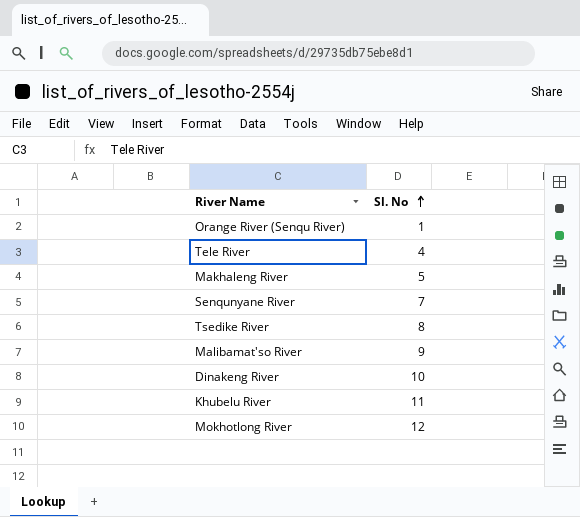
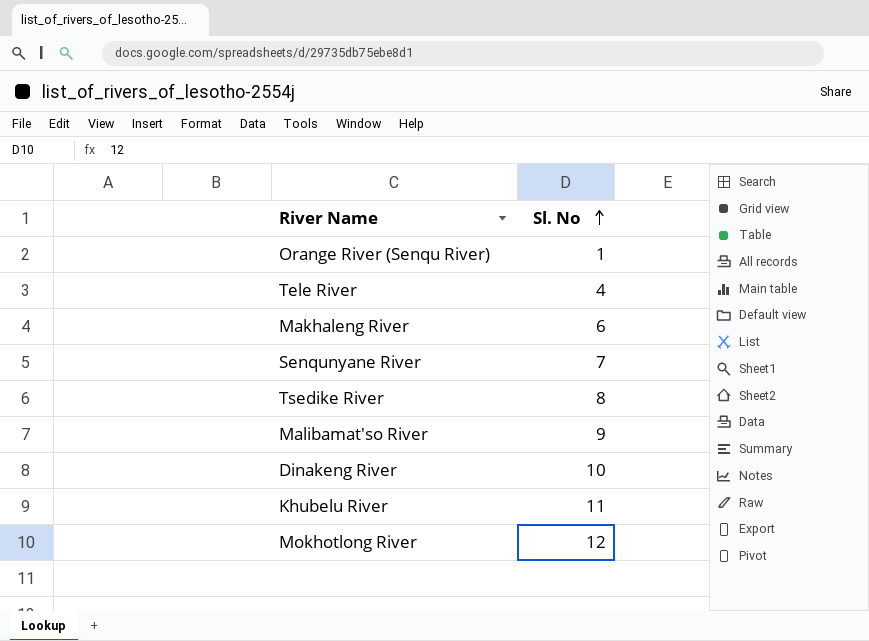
Makhaleng River | Sl. No: 5 -> 6

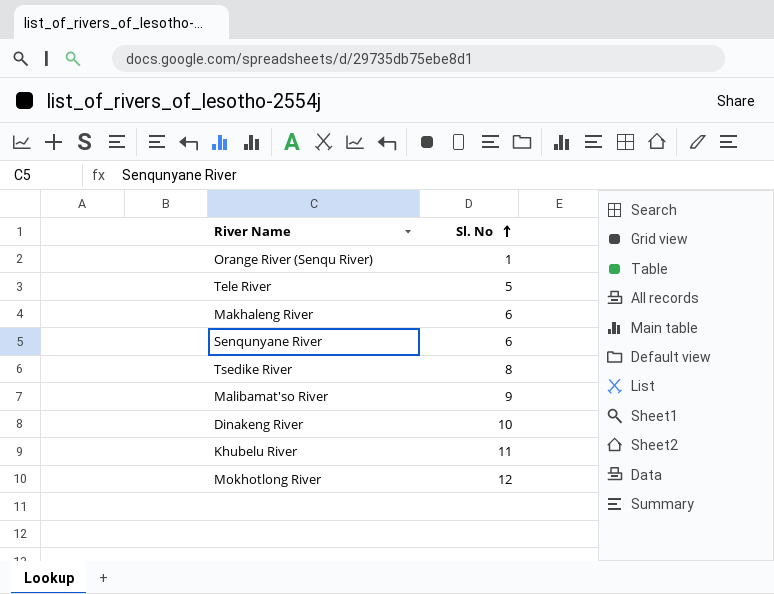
Tele River | Sl. No: 4 -> 5
Senqunyane River | Sl. No: 7 -> 6

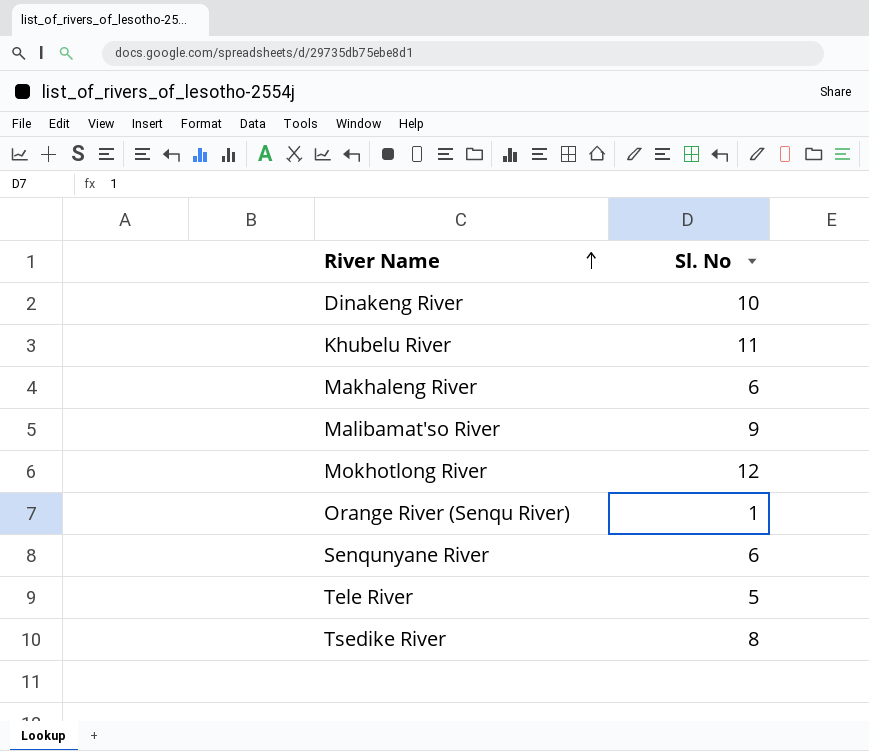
row order: Sl. No ascending -> River Name ascending

